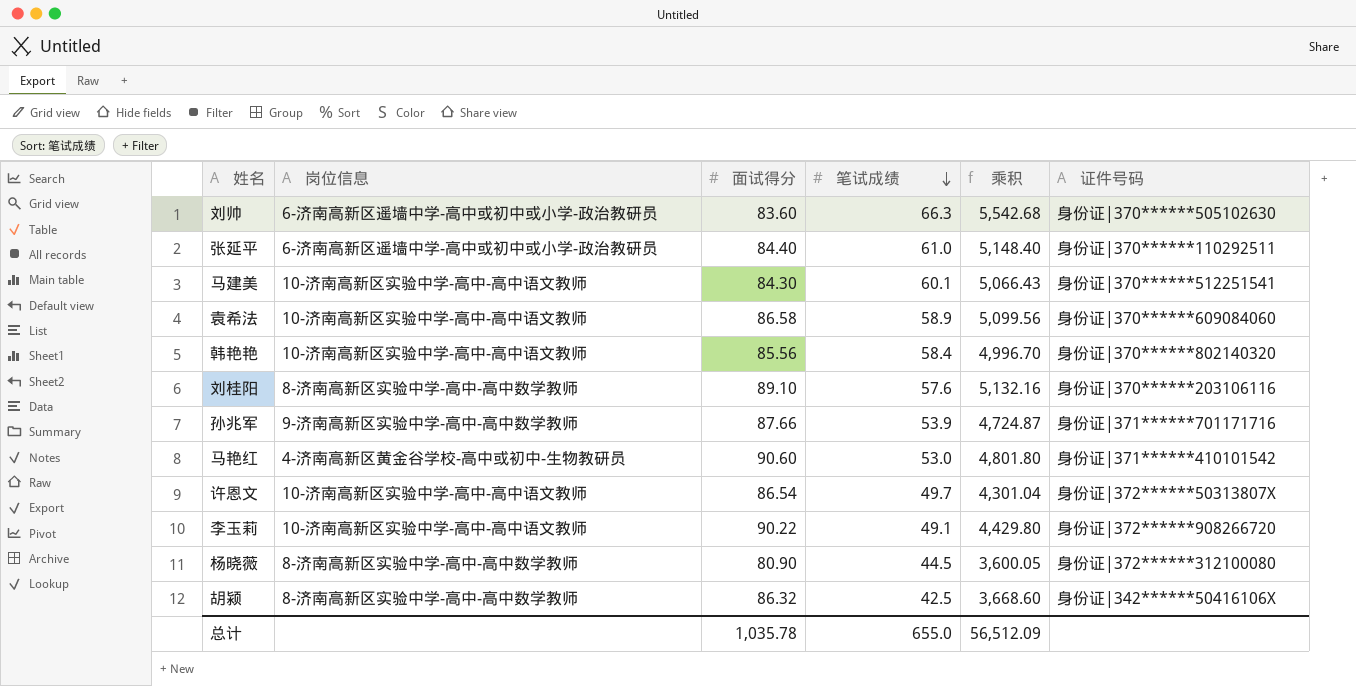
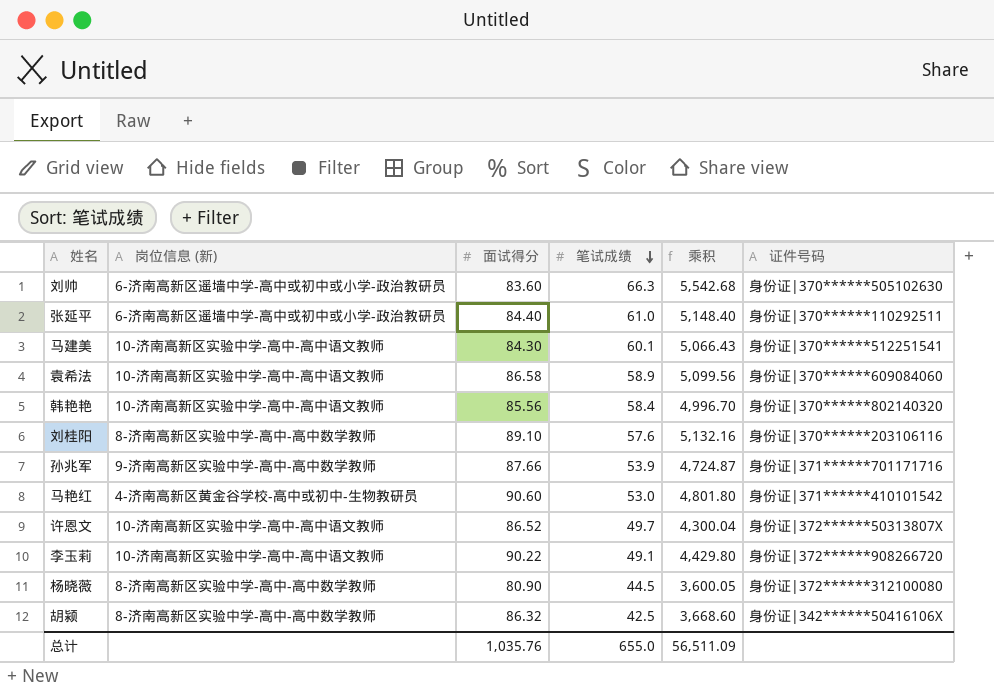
column name: 岗位信息 -> 岗位信息 (新)
许恩文 | 面试得分: 86.54 -> 86.52
许恩文 | 乘积: 4,301.04 -> 4,300.04
总计 | 面试得分: 1,035.78 -> 1,035.76
总计 | 乘积: 56,512.09 -> 56,511.09

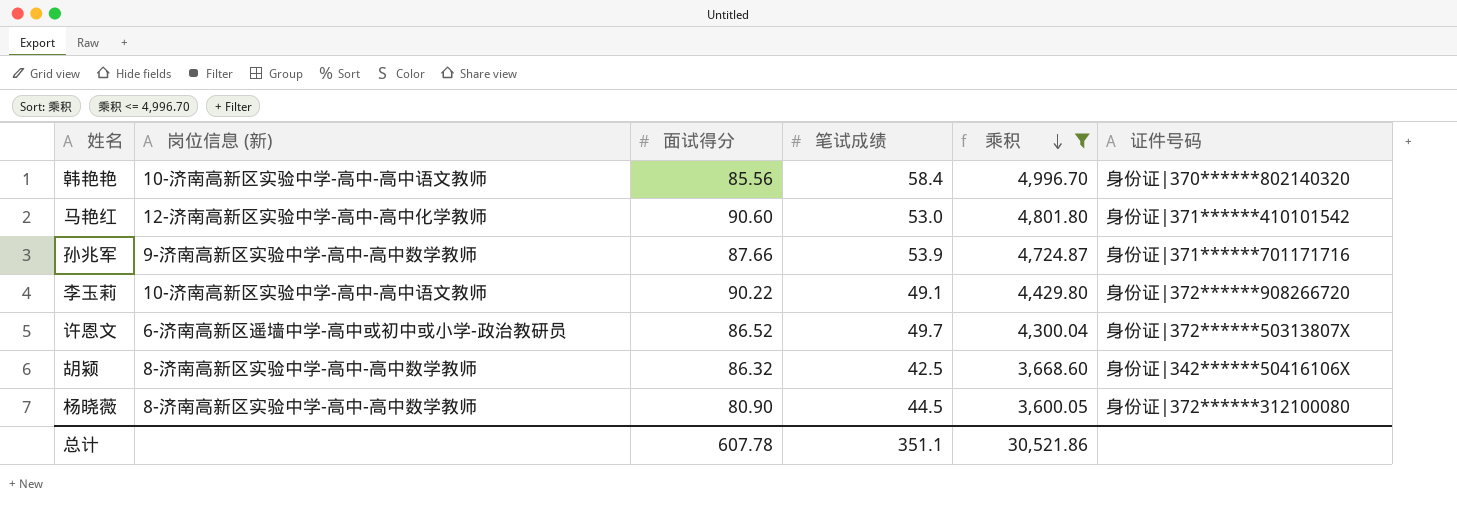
filter: none -> 乘积 <= 4,996.70
row order: 笔试成绩 descending -> 乘积 descending
马艳红 | 岗位信息 (新): 4-济南高新区黄金谷学校-高中或初中-生物教研员 -> 12-济南高新区实验中学-高中-高中化学教师
许恩文 | 岗位信息 (新): 10-济南高新区实验中学-高中-高中语文教师 -> 6-济南高新区遥墙中学-高中或初中或小学-政治教研员
总计 | 面试得分: 1,035.76 -> 607.78
总计 | 笔试成绩: 655.0 -> 351.1
总计 | 乘积: 56,511.09 -> 30,521.86

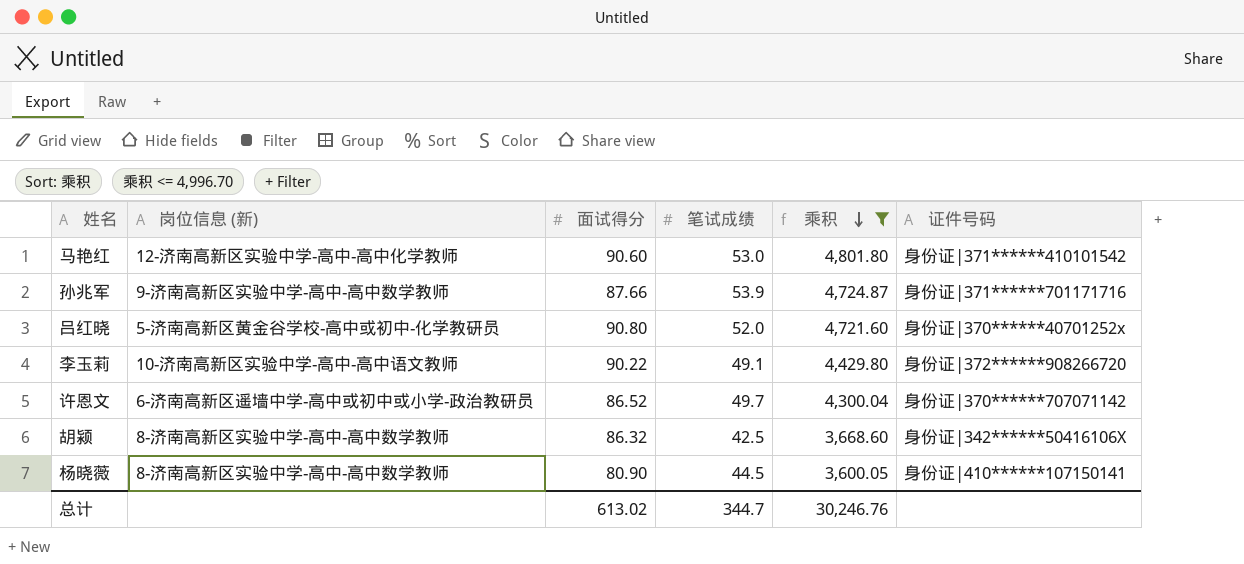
row 韩艳艳: 10-济南高新区实验中学-高中-高中语文教师 | 85.56 | 58.4 | 4,996.70 | 身份证|370******802140320 -> none
row 吕红晓: none -> 5-济南高新区黄金谷学校-高中或初中-化学教研员 | 90.80 | 52.0 | 4,721.60 | 身份证|370******40701252x
许恩文 | 证件号码: 身份证|372******50313807X -> 身份证|370******707071142
杨晓薇 | 证件号码: 身份证|372******312100080 -> 身份证|410******107150141
总计 | 面试得分: 607.78 -> 613.02
总计 | 笔试成绩: 351.1 -> 344.7
总计 | 乘积: 30,521.86 -> 30,246.76

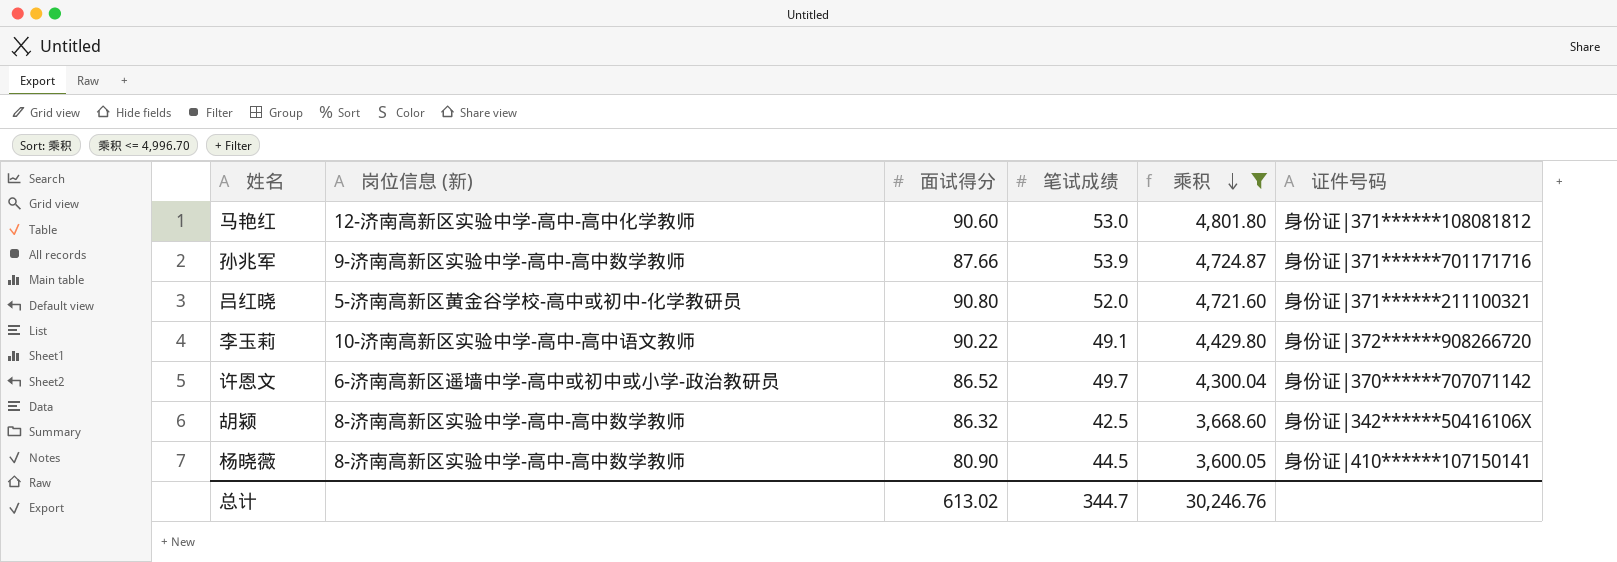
马艳红 | 证件号码: 身份证|371******410101542 -> 身份证|371******108081812
吕红晓 | 证件号码: 身份证|370******40701252x -> 身份证|371******211100321

